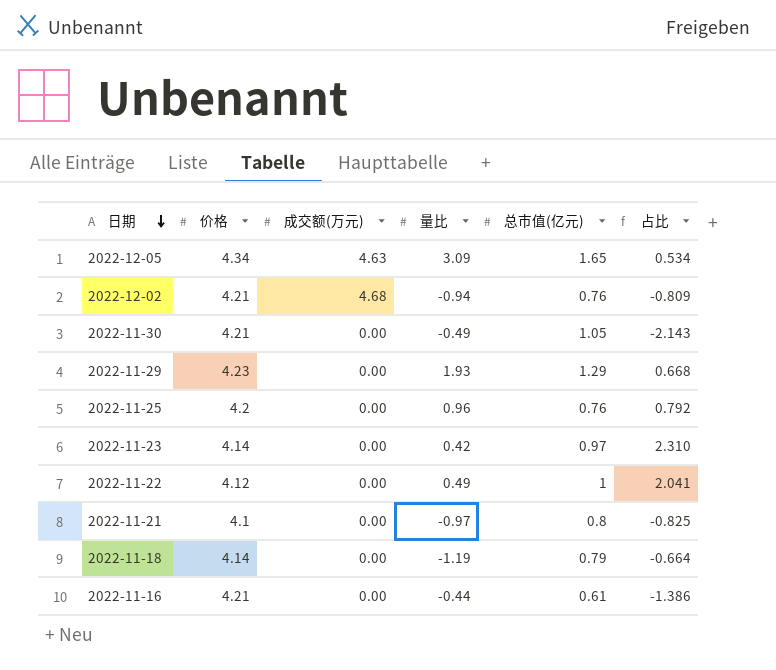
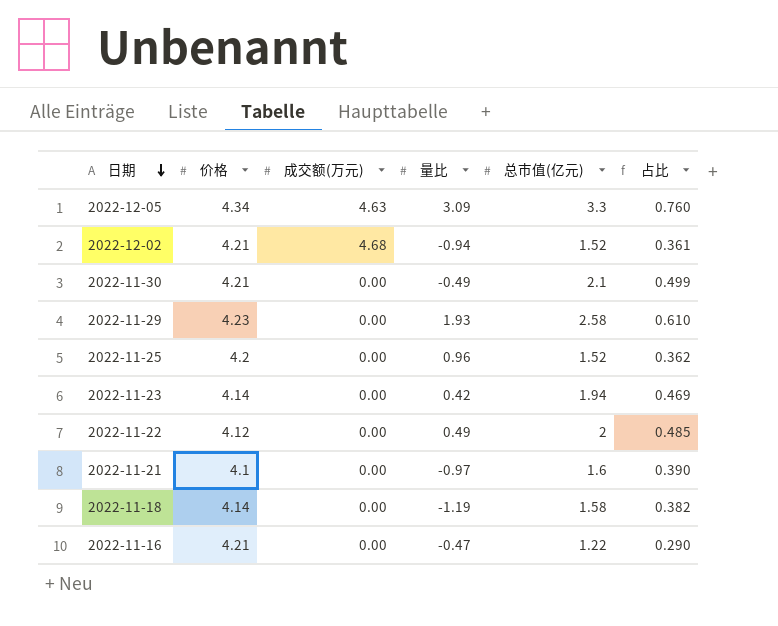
column 占比 | formula: [总市值(亿元)] / [量比] -> [总市值(亿元)] / [价格]
2022-12-05 | 总市值(亿元): 1.65 -> 3.3
2022-12-02 | 总市值(亿元): 0.76 -> 1.52
2022-11-30 | 总市值(亿元): 1.05 -> 2.1
2022-11-29 | 总市值(亿元): 1.29 -> 2.58
2022-11-25 | 总市值(亿元): 0.76 -> 1.52
2022-11-23 | 总市值(亿元): 0.97 -> 1.94
2022-11-22 | 总市值(亿元): 1 -> 2
2022-11-21 | 总市值(亿元): 0.8 -> 1.6
2022-11-18 | 总市值(亿元): 0.79 -> 1.58
2022-11-16 | 量比: -0.44 -> -0.47
2022-11-16 | 总市值(亿元): 0.61 -> 1.22

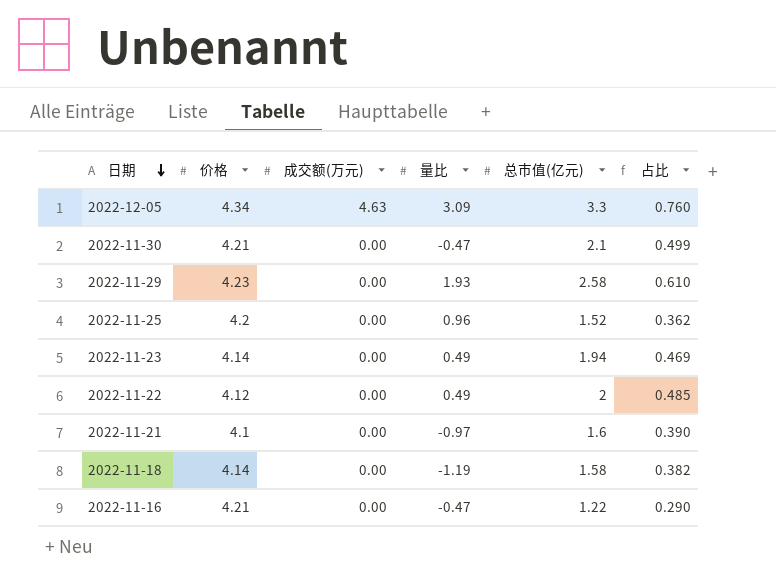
row 2022-12-02: 4.21 | 4.68 | -0.94 | 1.52 | 0.361 -> none
2022-11-30 | 量比: -0.49 -> -0.47
2022-11-23 | 量比: 0.42 -> 0.49

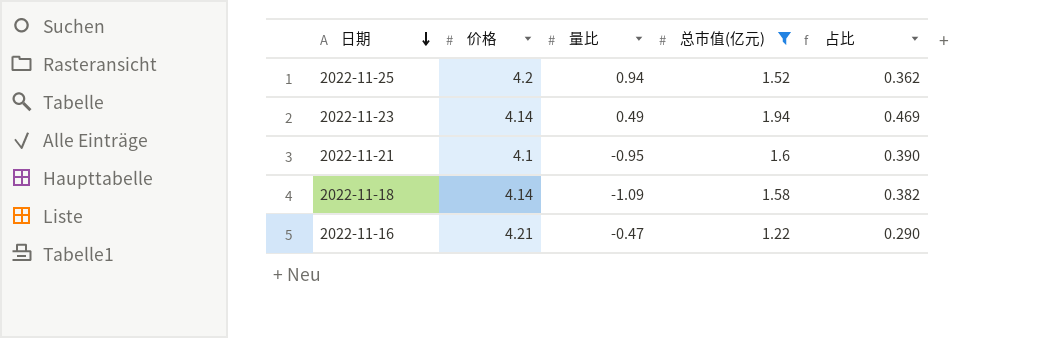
filter: none -> 总市值(亿元) <= 1.94
column 成交额(万元) | position: 3 -> none
2022-11-25 | 量比: 0.96 -> 0.94
2022-11-21 | 量比: -0.97 -> -0.95
2022-11-18 | 量比: -1.19 -> -1.09

